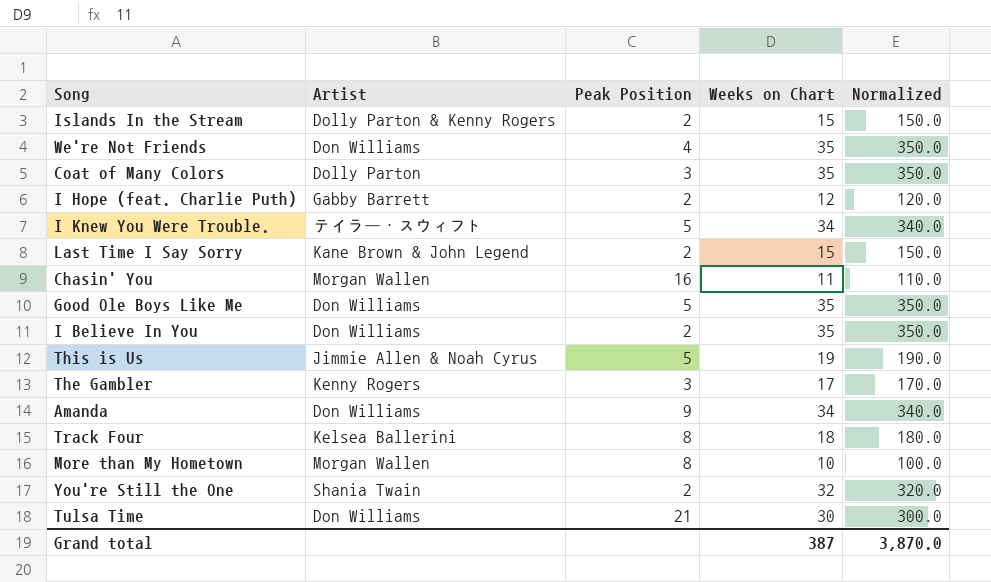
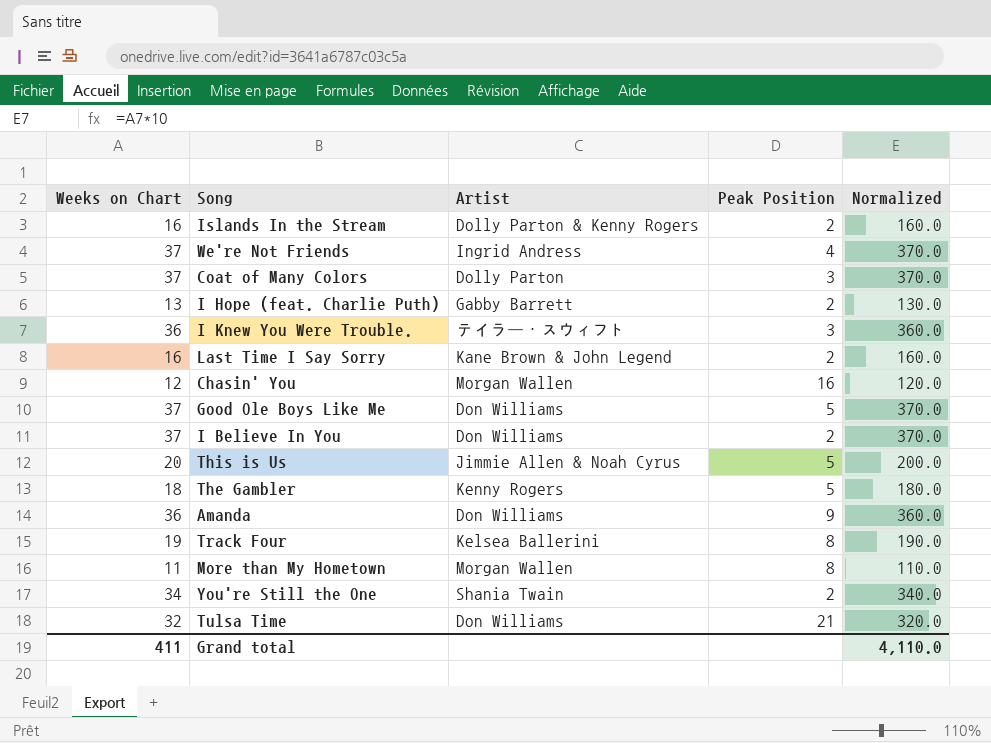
column Weeks on Chart | position: 4 -> 1
Islands In the Stream | Weeks on Chart: 15 -> 16
Islands In the Stream | Normalized: 150.0 -> 160.0
We're Not Friends | Weeks on Chart: 35 -> 37
We're Not Friends | Artist: Don Williams -> Ingrid Andress
We're Not Friends | Normalized: 350.0 -> 370.0
Coat of Many Colors | Weeks on Chart: 35 -> 37
Coat of Many Colors | Normalized: 350.0 -> 370.0
I Hope (feat. Charlie Puth) | Weeks on Chart: 12 -> 13
I Hope (feat. Charlie Puth) | Normalized: 120.0 -> 130.0
I Knew You Were Trouble. | Weeks on Chart: 34 -> 36
I Knew You Were Trouble. | Peak Position: 5 -> 3
I Knew You Were Trouble. | Normalized: 340.0 -> 360.0
Last Time I Say Sorry | Weeks on Chart: 15 -> 16
Last Time I Say Sorry | Normalized: 150.0 -> 160.0
Chasin' You | Weeks on Chart: 11 -> 12
Chasin' You | Normalized: 110.0 -> 120.0
Good Ole Boys Like Me | Weeks on Chart: 35 -> 37
Good Ole Boys Like Me | Normalized: 350.0 -> 370.0
I Believe In You | Weeks on Chart: 35 -> 37
I Believe In You | Normalized: 350.0 -> 370.0
This is Us | Weeks on Chart: 19 -> 20
This is Us | Normalized: 190.0 -> 200.0
The Gambler | Weeks on Chart: 17 -> 18
The Gambler | Peak Position: 3 -> 5
The Gambler | Normalized: 170.0 -> 180.0
Amanda | Weeks on Chart: 34 -> 36
Amanda | Normalized: 340.0 -> 360.0
Track Four | Weeks on Chart: 18 -> 19
Track Four | Normalized: 180.0 -> 190.0
More than My Hometown | Weeks on Chart: 10 -> 11
More than My Hometown | Normalized: 100.0 -> 110.0
You're Still the One | Weeks on Chart: 32 -> 34
You're Still the One | Normalized: 320.0 -> 340.0
Tulsa Time | Weeks on Chart: 30 -> 32
Tulsa Time | Normalized: 300.0 -> 320.0
Grand total | Weeks on Chart: 387 -> 411
Grand total | Normalized: 3,870.0 -> 4,110.0

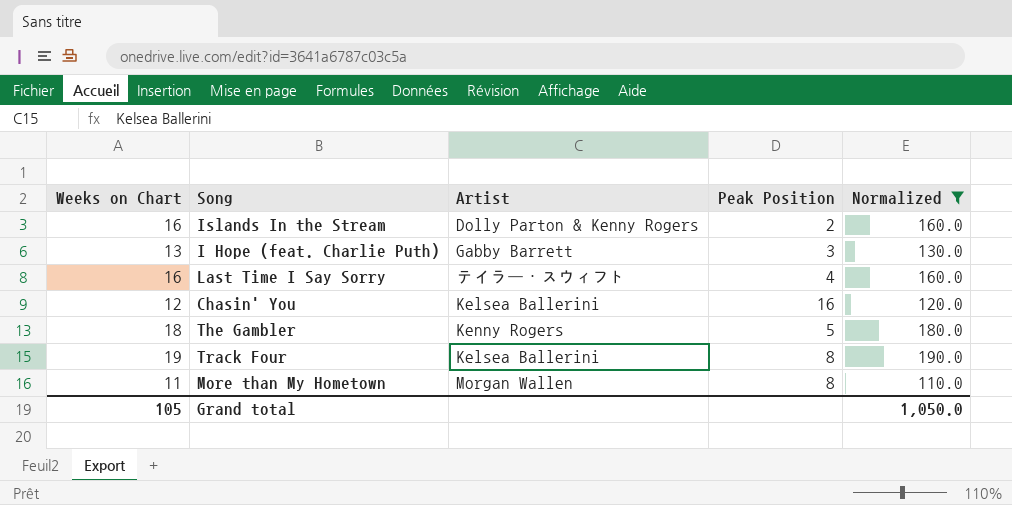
filter: none -> Normalized <= 190.0
I Hope (feat. Charlie Puth) | Peak Position: 2 -> 3
Last Time I Say Sorry | Artist: Kane Brown & John Legend -> テイラー・スウィフト
Last Time I Say Sorry | Peak Position: 2 -> 4
Chasin' You | Artist: Morgan Wallen -> Kelsea Ballerini
Grand total | Weeks on Chart: 411 -> 105
Grand total | Normalized: 4,110.0 -> 1,050.0

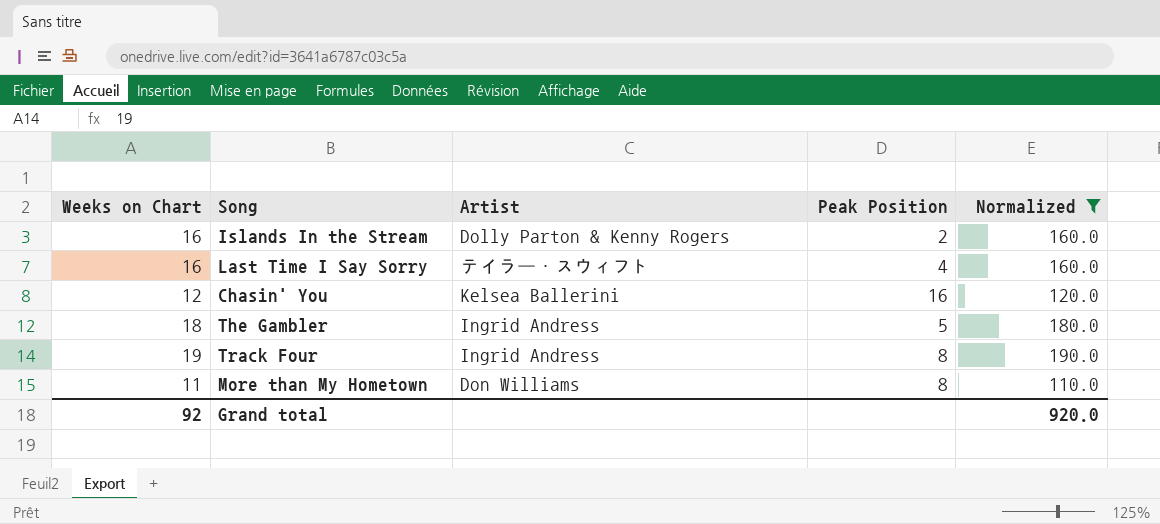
row I Hope (feat. Charlie Puth): 13 | Gabby Barrett | 3 | 130.0 -> none
The Gambler | Artist: Kenny Rogers -> Ingrid Andress
Track Four | Artist: Kelsea Ballerini -> Ingrid Andress
More than My Hometown | Artist: Morgan Wallen -> Don Williams
Grand total | Weeks on Chart: 105 -> 92
Grand total | Normalized: 1,050.0 -> 920.0

